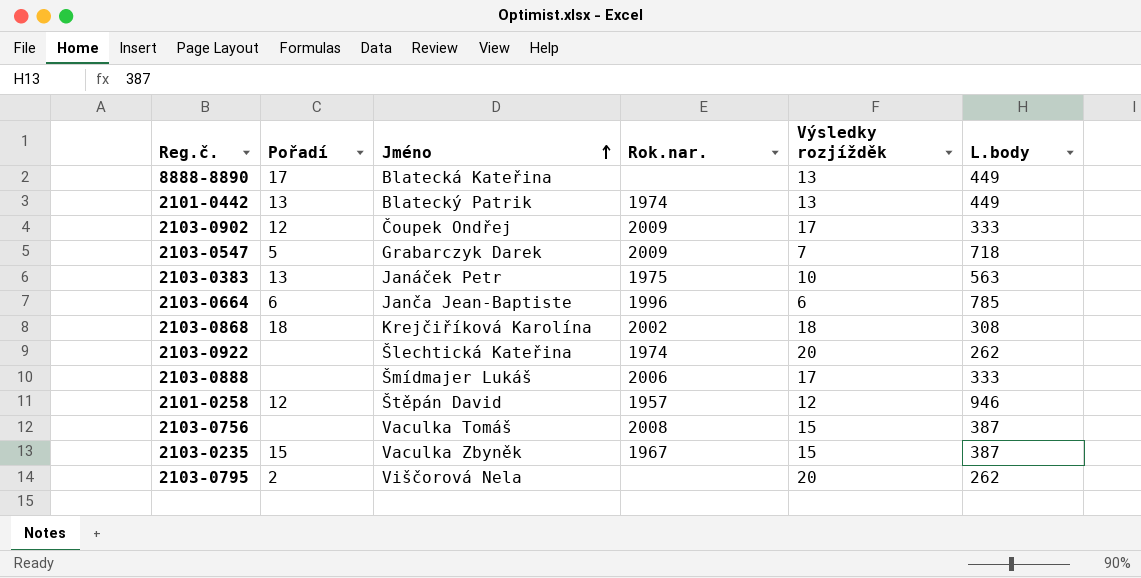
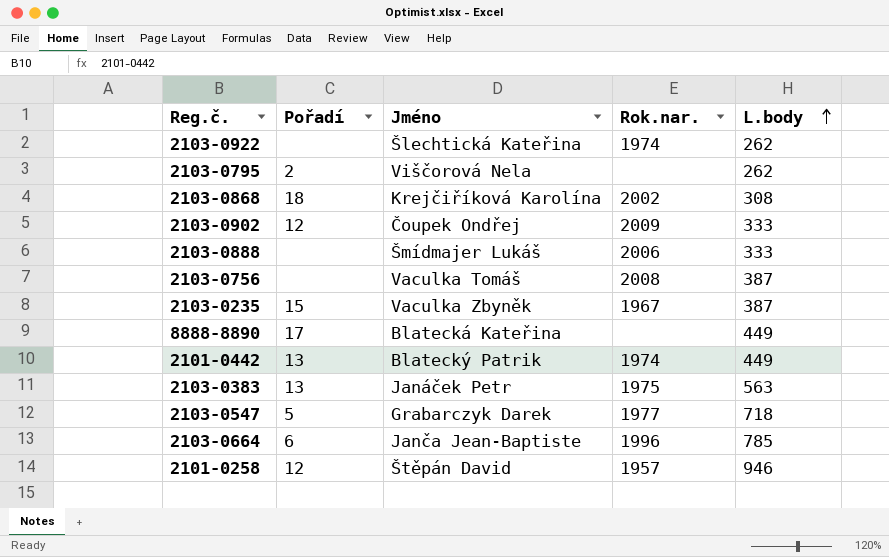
row order: Jméno ascending -> L.body ascending
column Výsledky rozjížděk | position: 5 -> none
2103-0547 | Rok.nar.: 2009 -> 1977

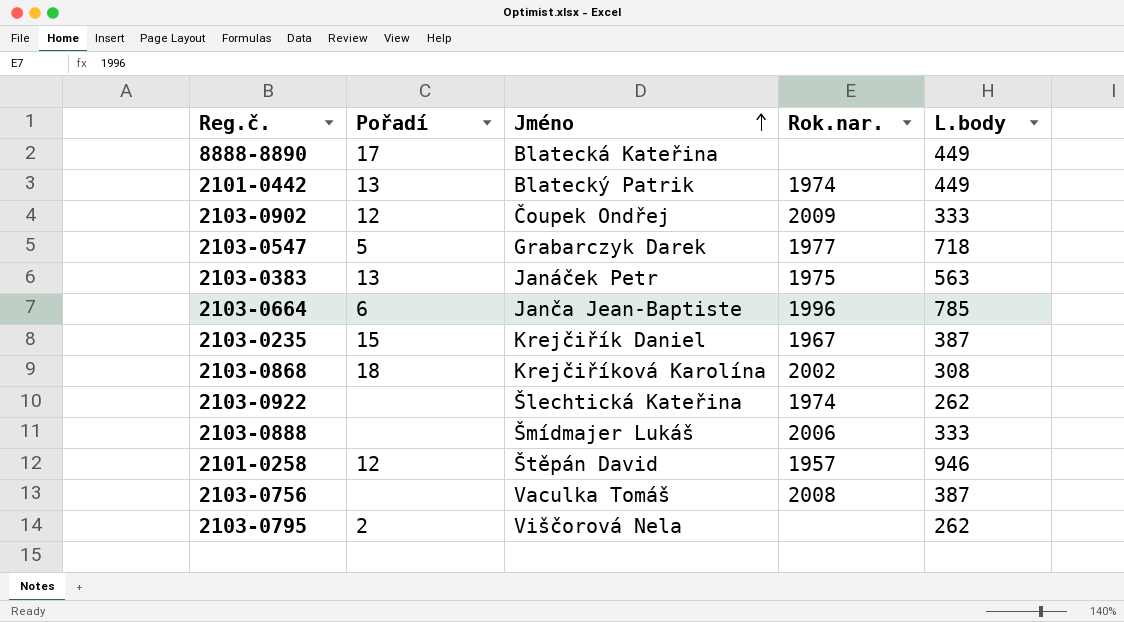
row order: L.body ascending -> Jméno ascending
2103-0235 | Jméno: Vaculka Zbyněk -> Krejčiřík Daniel

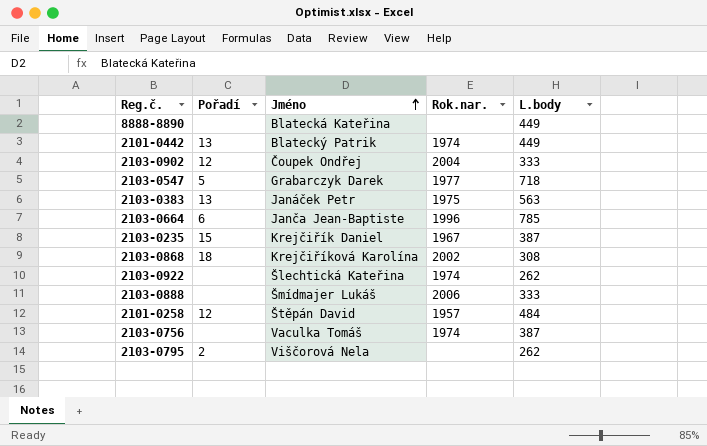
8888-8890 | Pořadí: 17 -> none
2103-0902 | Rok.nar.: 2009 -> 2004
2101-0258 | L.body: 946 -> 484
2103-0756 | Rok.nar.: 2008 -> 1974

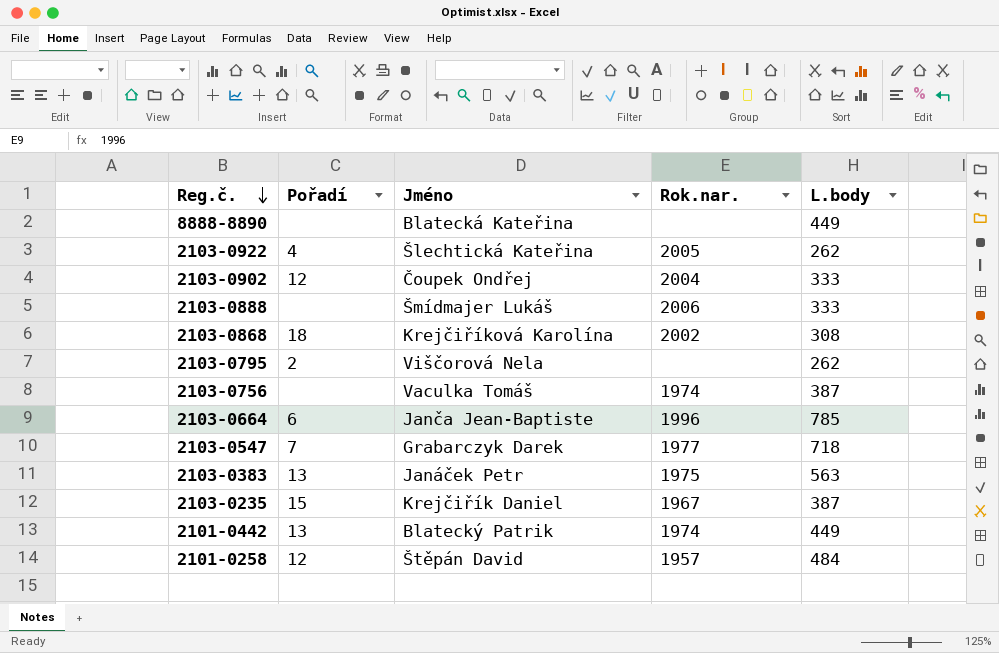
row order: Jméno ascending -> Reg.č. descending
2103-0922 | Pořadí: none -> 4
2103-0922 | Rok.nar.: 1974 -> 2005
2103-0547 | Pořadí: 5 -> 7

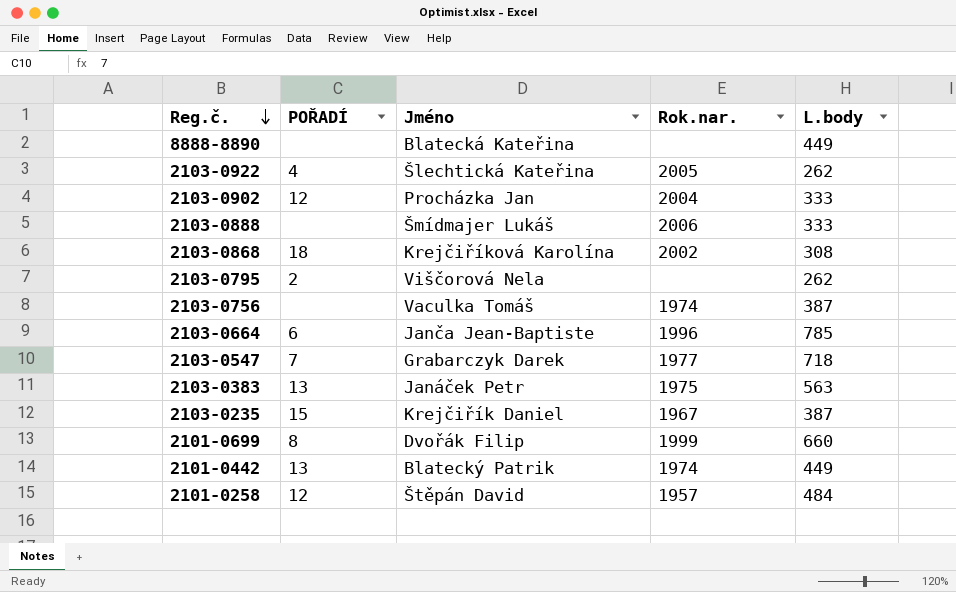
column name: Pořadí -> POŘADÍ
2103-0902 | Jméno: Čoupek Ondřej -> Procházka Jan
row 2101-0699: none -> 8 | Dvořák Filip | 1999 | 660

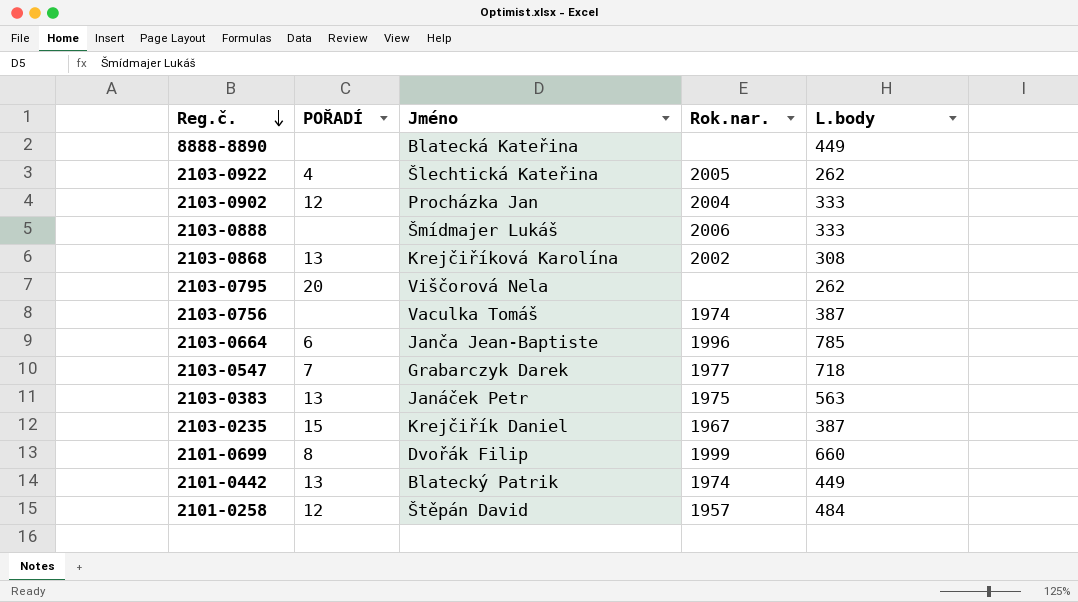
2103-0868 | POŘADÍ: 18 -> 13
2103-0795 | POŘADÍ: 2 -> 20

